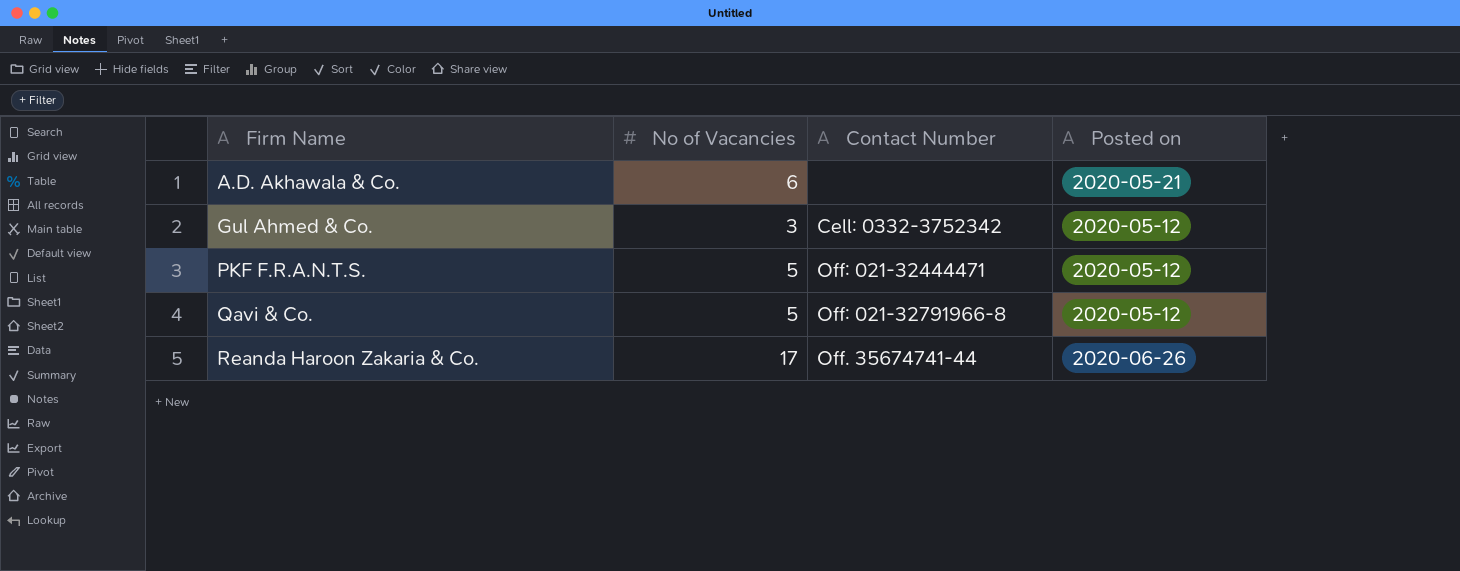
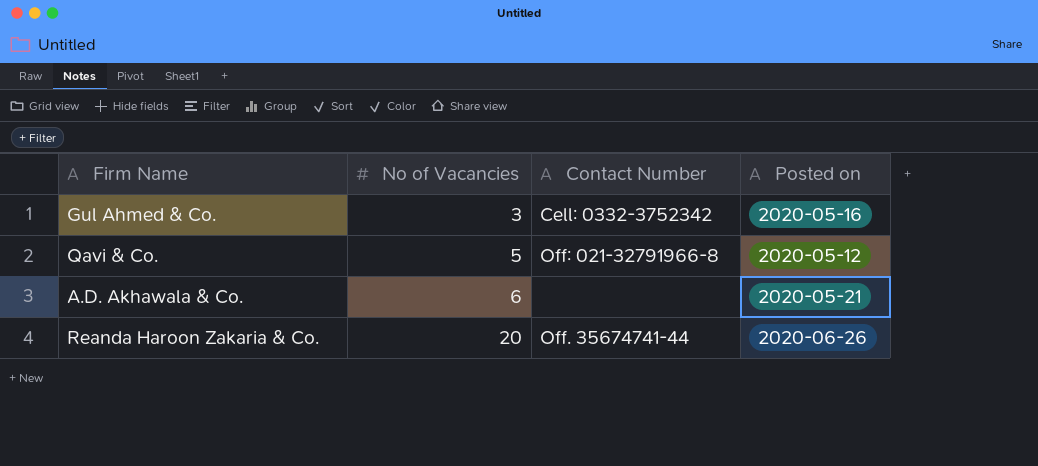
row order: Firm Name ascending -> No of Vacancies ascending
row PKF F.R.A.N.T.S.: 5 | Off: 021-32444471 | 2020-05-12 -> none
Gul Ahmed & Co. | Posted on: 2020-05-12 -> 2020-05-16
Reanda Haroon Zakaria & Co. | No of Vacancies: 17 -> 20

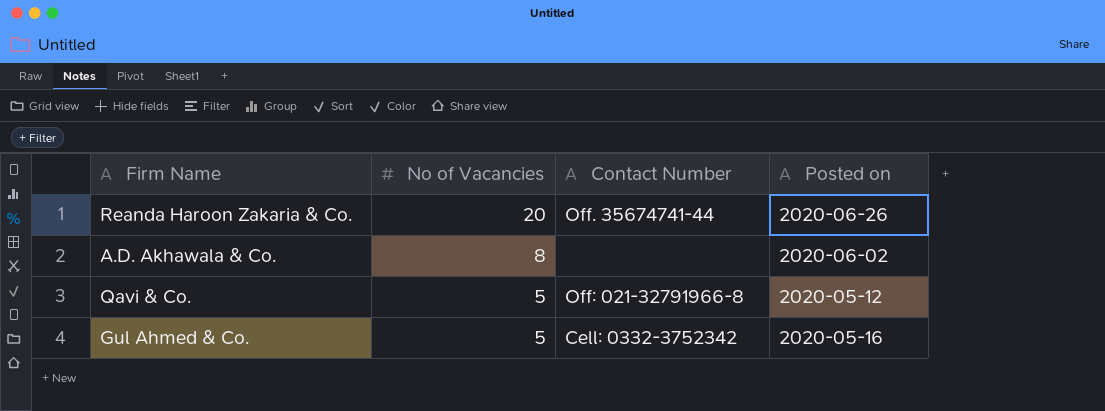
row order: No of Vacancies ascending -> No of Vacancies descending
A.D. Akhawala & Co. | No of Vacancies: 6 -> 8
A.D. Akhawala & Co. | Posted on: 2020-05-21 -> 2020-06-02
Gul Ahmed & Co. | No of Vacancies: 3 -> 5

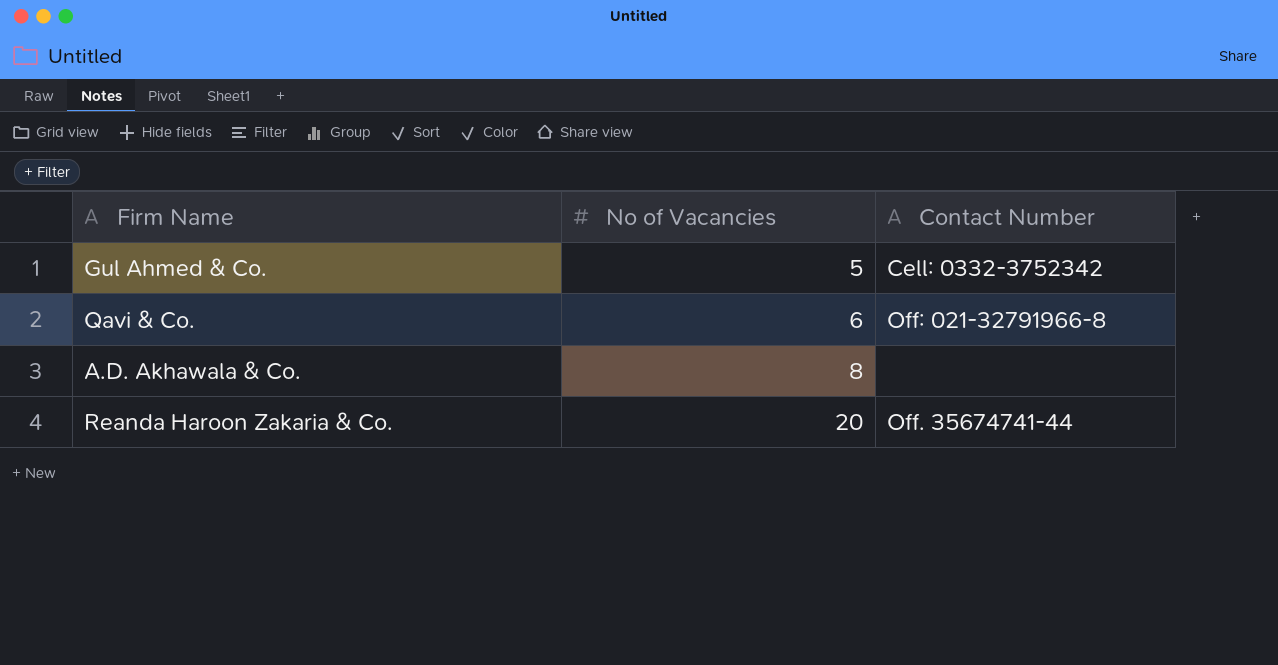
row order: No of Vacancies descending -> No of Vacancies ascending
column Posted on | position: 4 -> none
Qavi & Co. | No of Vacancies: 5 -> 6

